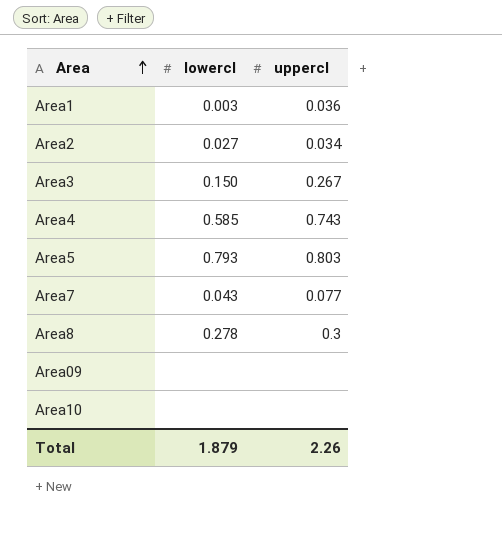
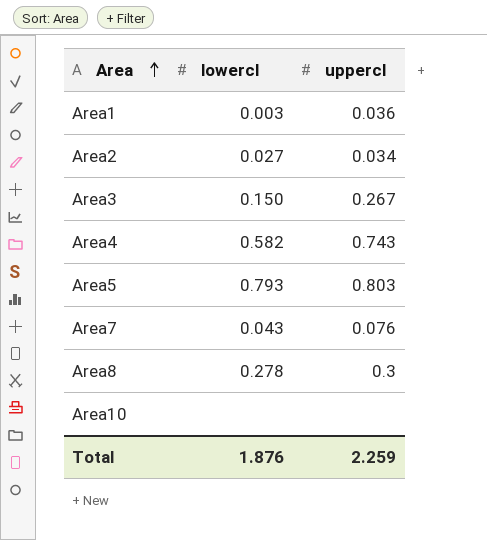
row Area09: none | none -> none
Area4 | lowercl: 0.585 -> 0.582
Area7 | uppercl: 0.077 -> 0.076
Total | lowercl: 1.879 -> 1.876
Total | uppercl: 2.26 -> 2.259

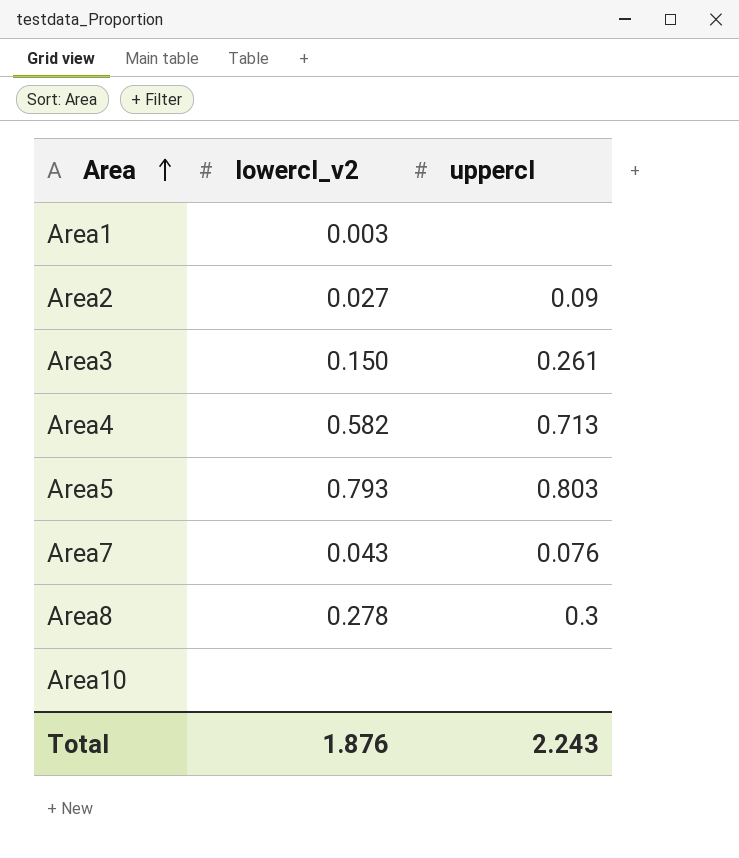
column name: lowercl -> lowercl_v2
Area1 | uppercl: 0.036 -> none
Area2 | uppercl: 0.034 -> 0.09
Area3 | uppercl: 0.267 -> 0.261
Area4 | uppercl: 0.743 -> 0.713
Total | uppercl: 2.259 -> 2.243

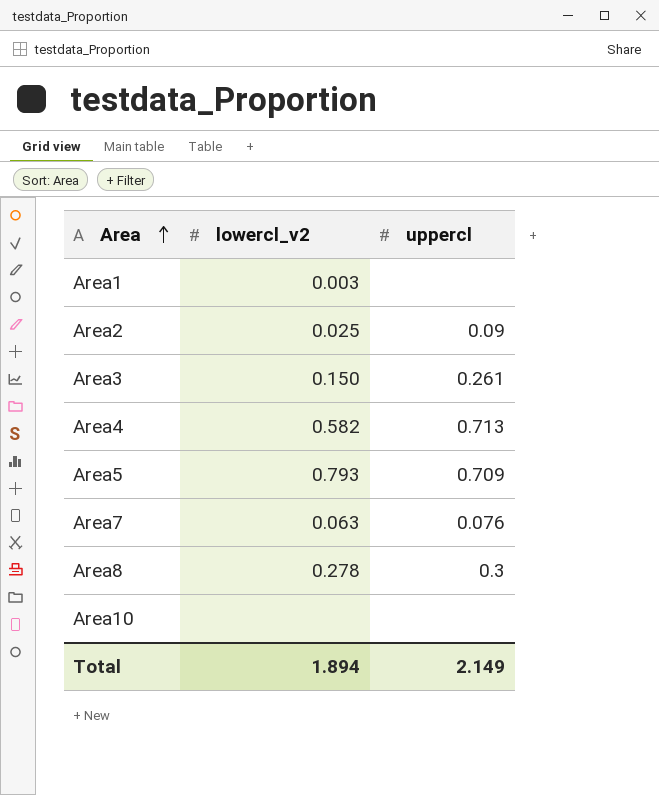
Area2 | lowercl_v2: 0.027 -> 0.025
Area5 | uppercl: 0.803 -> 0.709
Area7 | lowercl_v2: 0.043 -> 0.063
Total | lowercl_v2: 1.876 -> 1.894
Total | uppercl: 2.243 -> 2.149

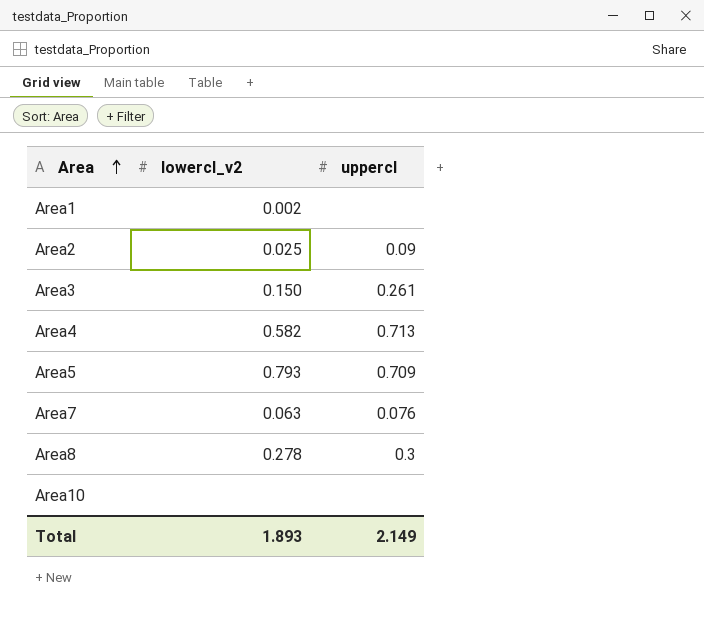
Area1 | lowercl_v2: 0.003 -> 0.002
Total | lowercl_v2: 1.894 -> 1.893

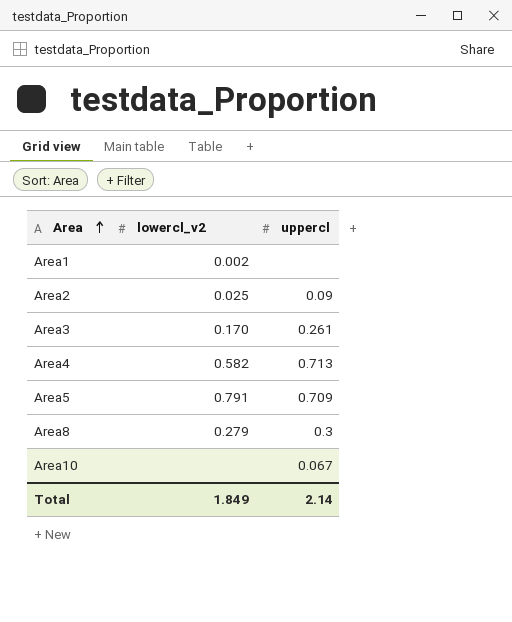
row Area7: 0.063 | 0.076 -> none
Area3 | lowercl_v2: 0.150 -> 0.170
Area5 | lowercl_v2: 0.793 -> 0.791
Area8 | lowercl_v2: 0.278 -> 0.279
Area10 | uppercl: none -> 0.067
Total | lowercl_v2: 1.893 -> 1.849
Total | uppercl: 2.149 -> 2.14

